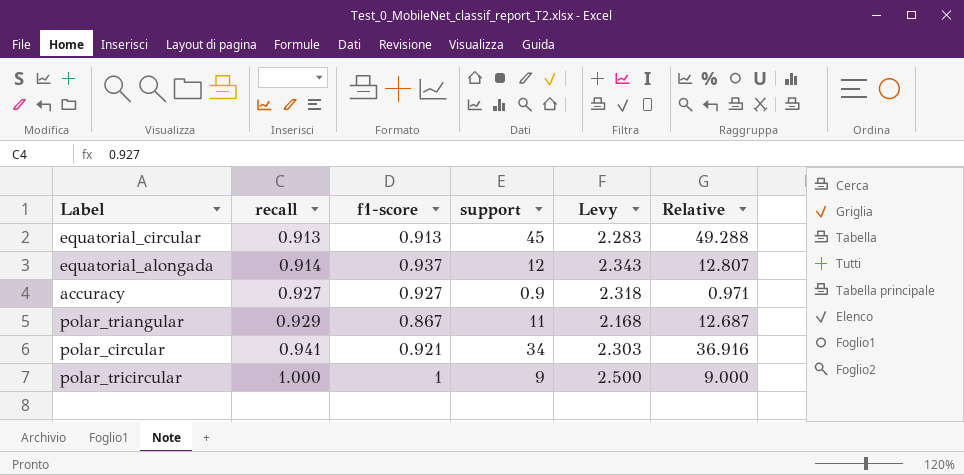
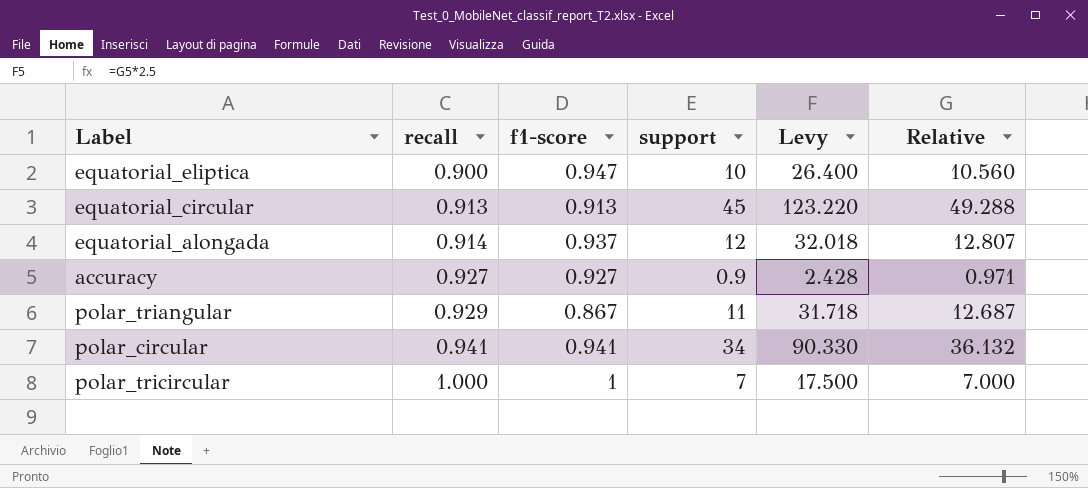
column Levy | formula: [f1-score] * 2.5 -> [Relative] * 2.5
row equatorial_eliptica: none -> 0.900 | 0.947 | 10 | 26.400 | 10.560
polar_circular | f1-score: 0.921 -> 0.941
polar_circular | Relative: 36.916 -> 36.132
polar_tricircular | support: 9 -> 7
polar_tricircular | Relative: 9.000 -> 7.000

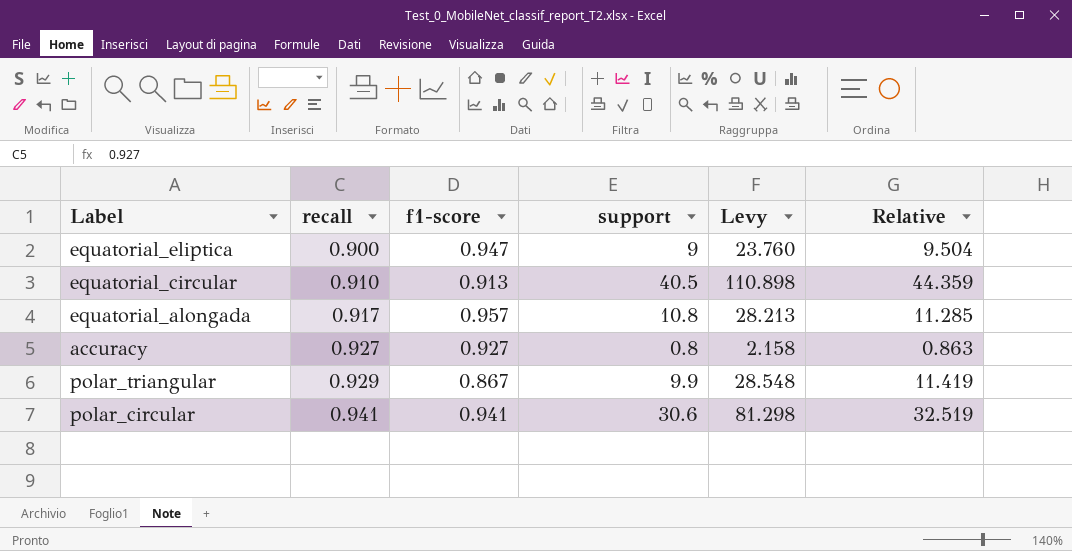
row polar_tricircular: 1.000 | 1 | 7 | 17.500 | 7.000 -> none
equatorial_eliptica | support: 10 -> 9
equatorial_eliptica | Levy: 26.400 -> 23.760
equatorial_eliptica | Relative: 10.560 -> 9.504
equatorial_circular | recall: 0.913 -> 0.910
equatorial_circular | support: 45 -> 40.5
equatorial_circular | Levy: 123.220 -> 110.898
equatorial_circular | Relative: 49.288 -> 44.359
equatorial_alongada | recall: 0.914 -> 0.917
equatorial_alongada | f1-score: 0.937 -> 0.957
equatorial_alongada | support: 12 -> 10.8
equatorial_alongada | Levy: 32.018 -> 28.213
equatorial_alongada | Relative: 12.807 -> 11.285
accuracy | support: 0.9 -> 0.8
accuracy | Levy: 2.428 -> 2.158
accuracy | Relative: 0.971 -> 0.863
polar_triangular | support: 11 -> 9.9
polar_triangular | Levy: 31.718 -> 28.548
polar_triangular | Relative: 12.687 -> 11.419
polar_circular | support: 34 -> 30.6
polar_circular | Levy: 90.330 -> 81.298
polar_circular | Relative: 36.132 -> 32.519

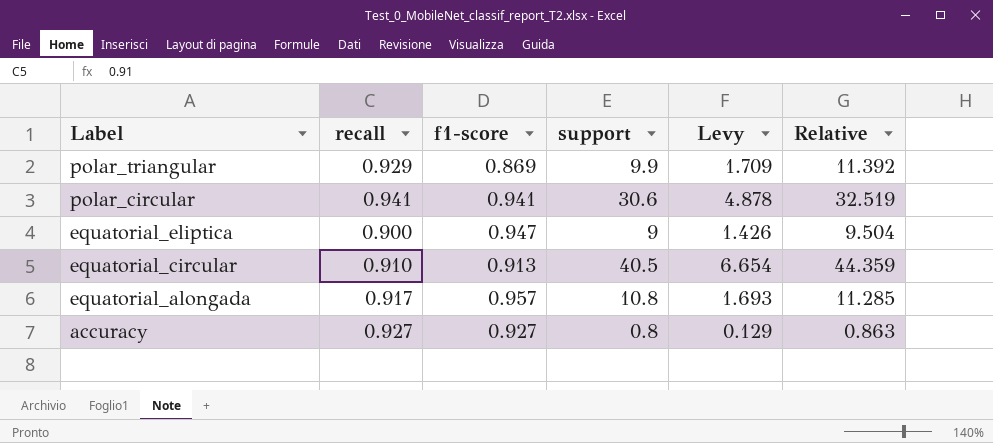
row order: recall ascending -> Label descending
column Levy | formula: [Relative] * 2.5 -> [Relative] * 0.15
polar_triangular | f1-score: 0.867 -> 0.869
polar_triangular | Relative: 11.419 -> 11.392

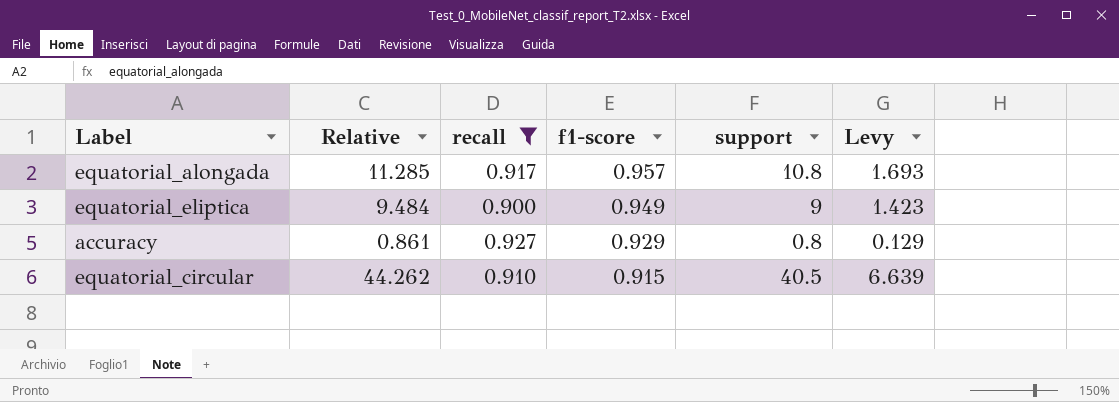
filter: none -> recall <= 0.927
row order: Label descending -> f1-score descending
column Relative | position: 6 -> 2
equatorial_eliptica | Relative: 9.504 -> 9.484
equatorial_eliptica | f1-score: 0.947 -> 0.949
equatorial_eliptica | Levy: 1.426 -> 1.423
accuracy | Relative: 0.863 -> 0.861
accuracy | f1-score: 0.927 -> 0.929
equatorial_circular | Relative: 44.359 -> 44.262
equatorial_circular | f1-score: 0.913 -> 0.915
equatorial_circular | Levy: 6.654 -> 6.639

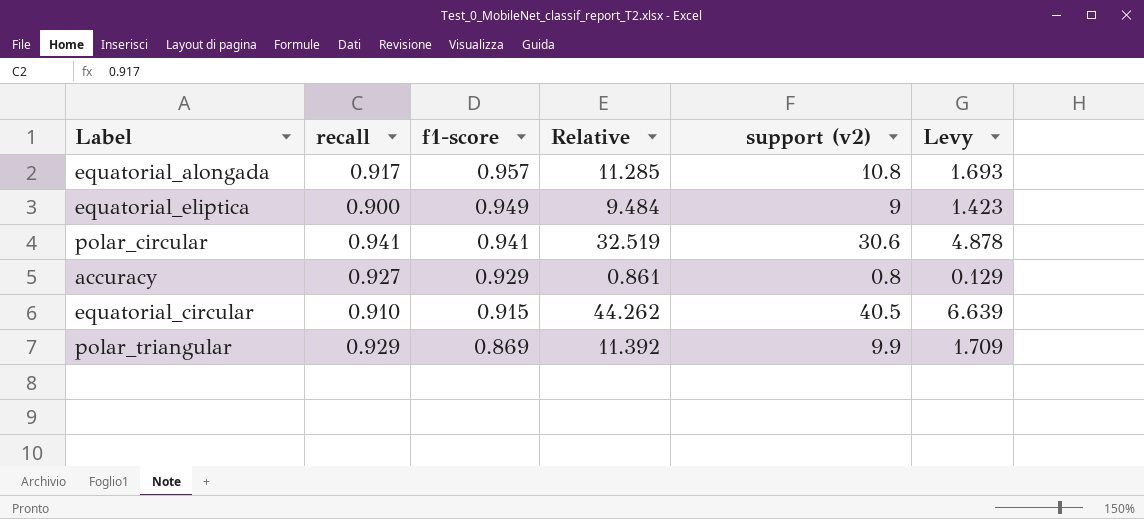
filter: recall <= 0.927 -> none
column Relative | position: 2 -> 4
column name: support -> support (v2)

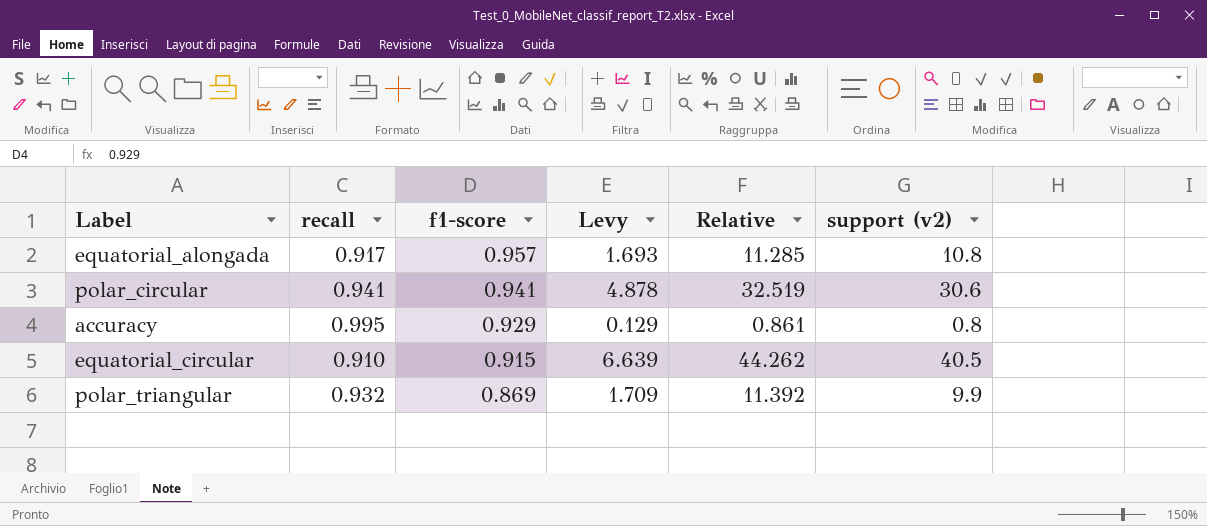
column Levy | position: 6 -> 4
row equatorial_eliptica: 0.900 | 0.949 | 9.484 | 9 | 1.423 -> none
accuracy | recall: 0.927 -> 0.995
polar_triangular | recall: 0.929 -> 0.932

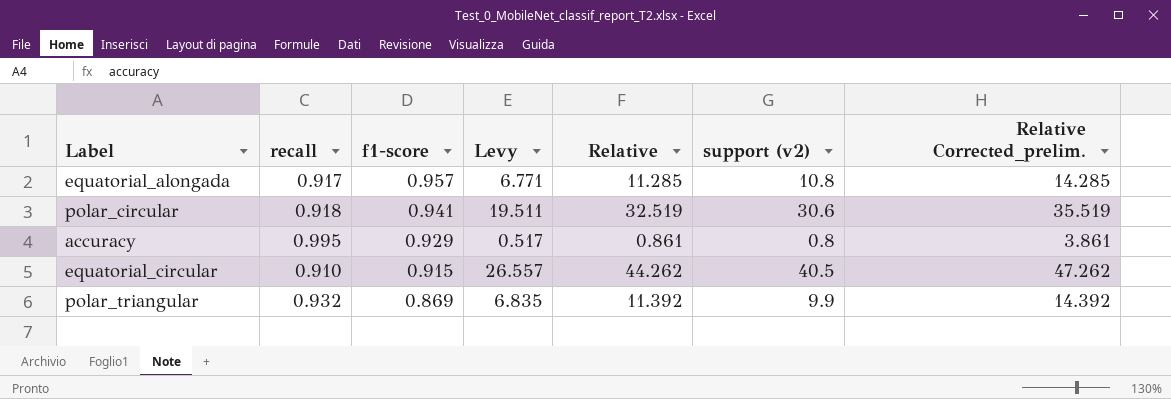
column Levy | formula: [Relative] * 0.15 -> [Relative] * 0.6
column Relative Corrected_prelim. | formula: none -> [Relative] + 3
polar_circular | recall: 0.941 -> 0.918

